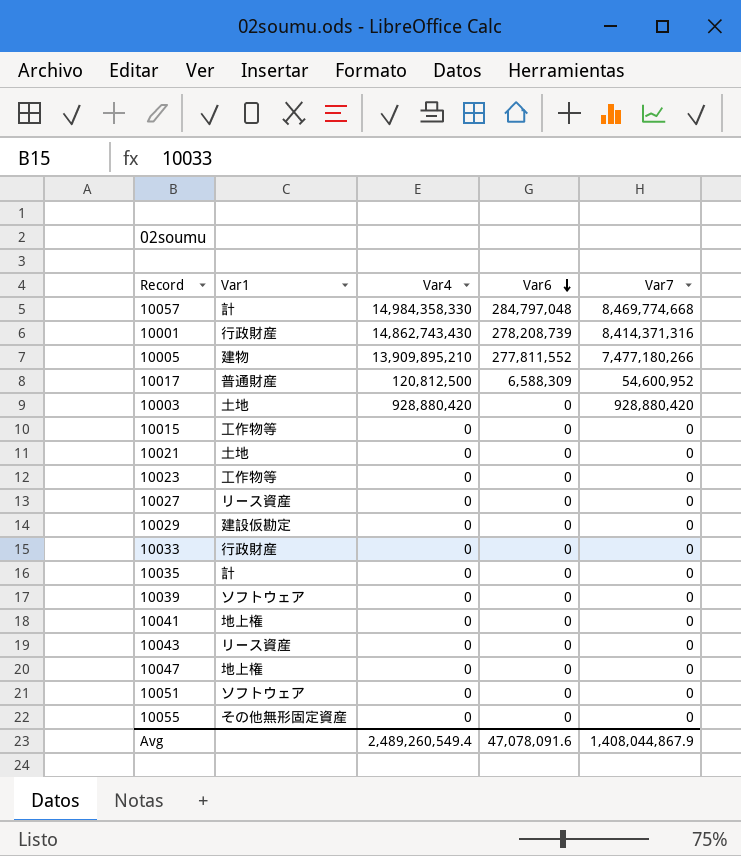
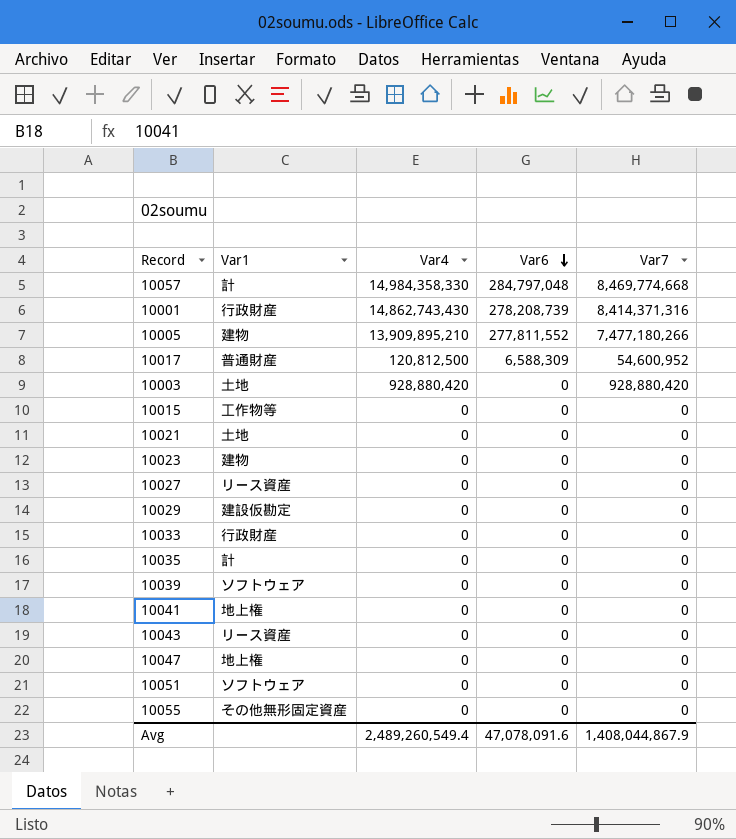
10023 | Var1: 工作物等 -> 建物

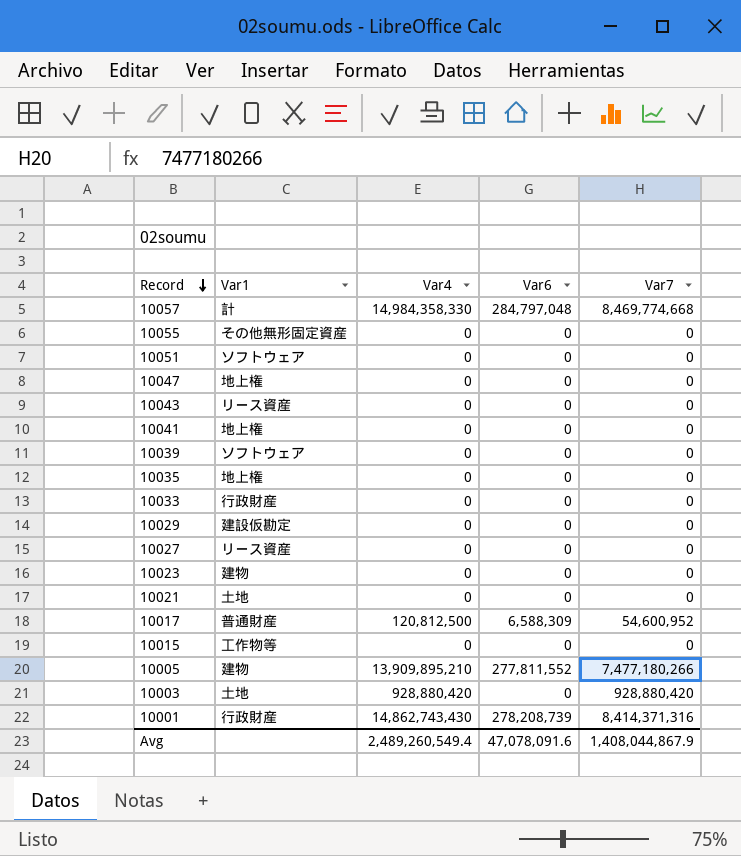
row order: Var6 descending -> Record descending
10035 | Var1: 計 -> 地上権

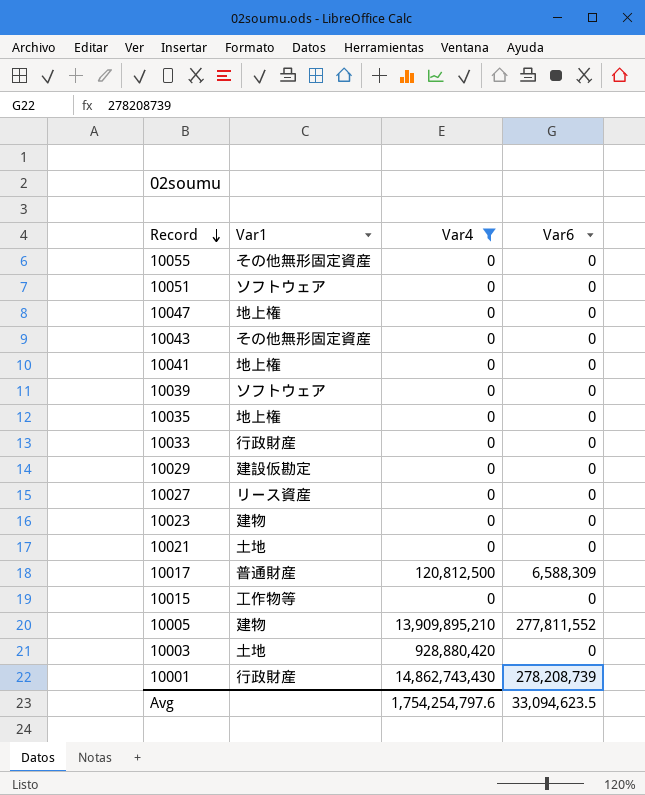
filter: none -> Var4 != 14,984,358,330
column Var7 | position: 5 -> none
10043 | Var1: リース資産 -> その他無形固定資産
Avg | Var4: 2,489,260,549.4 -> 1,754,254,797.6
Avg | Var6: 47,078,091.6 -> 33,094,623.5

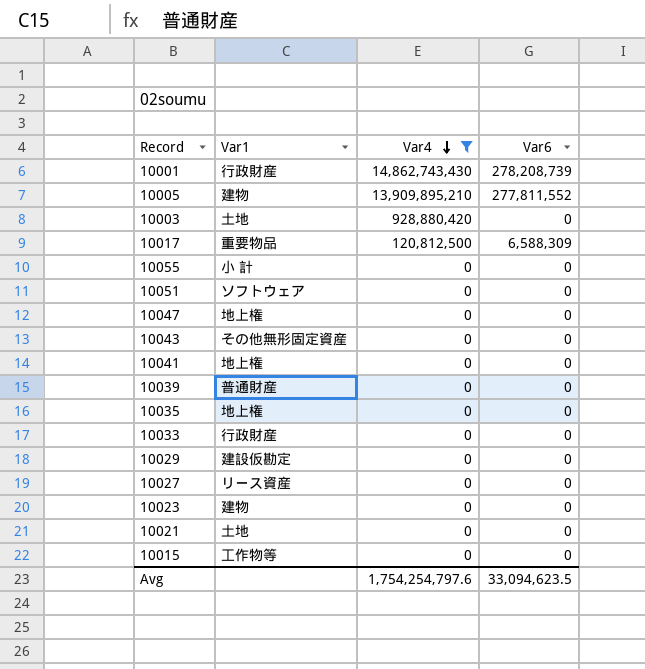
row order: Record descending -> Var4 descending
10017 | Var1: 普通財産 -> 重要物品
10055 | Var1: その他無形固定資産 -> 小 計
10039 | Var1: ソフトウェア -> 普通財産

